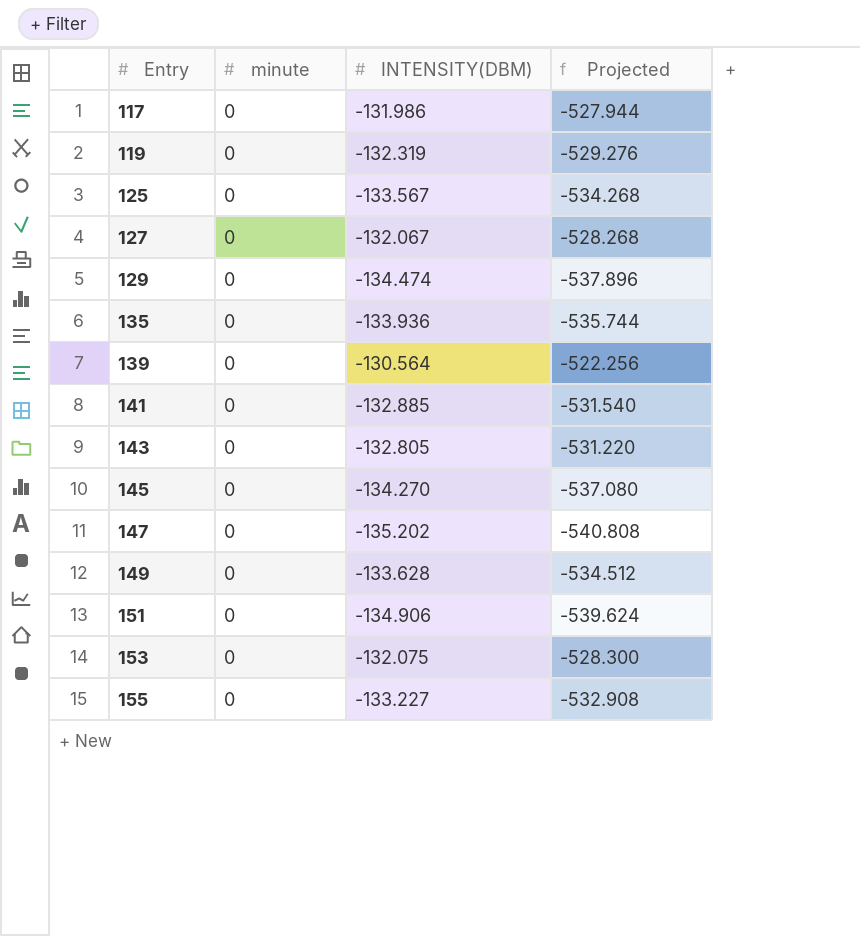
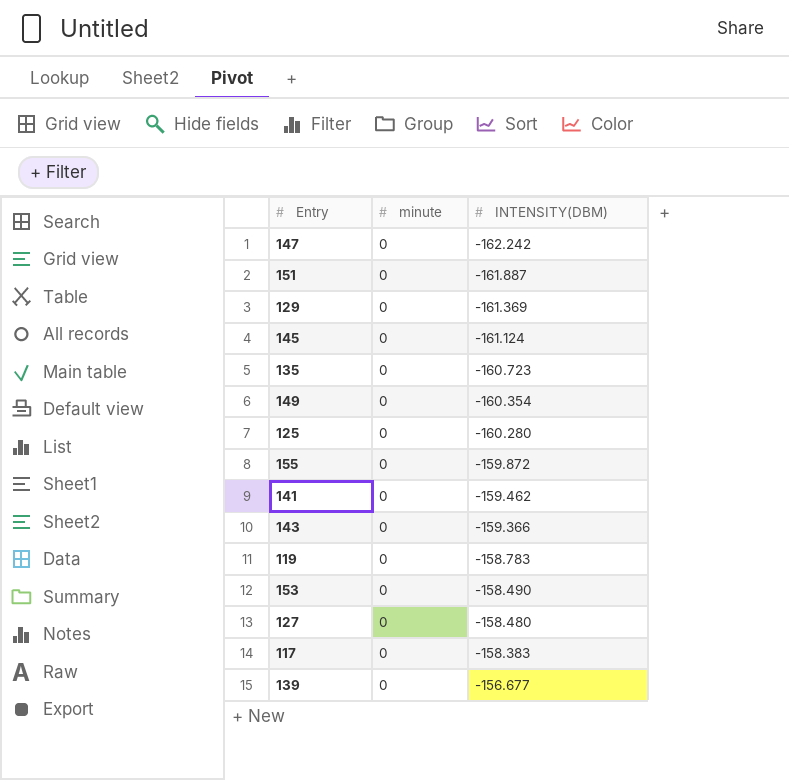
row order: Entry ascending -> INTENSITY(DBM) ascending
column Projected | formula: [INTENSITY(DBM)] * 4 -> none
147 | INTENSITY(DBM): -135.202 -> -162.242
151 | INTENSITY(DBM): -134.906 -> -161.887
129 | INTENSITY(DBM): -134.474 -> -161.369
145 | INTENSITY(DBM): -134.270 -> -161.124
135 | INTENSITY(DBM): -133.936 -> -160.723
149 | INTENSITY(DBM): -133.628 -> -160.354
125 | INTENSITY(DBM): -133.567 -> -160.280
155 | INTENSITY(DBM): -133.227 -> -159.872
141 | INTENSITY(DBM): -132.885 -> -159.462
143 | INTENSITY(DBM): -132.805 -> -159.366
119 | INTENSITY(DBM): -132.319 -> -158.783
153 | INTENSITY(DBM): -132.075 -> -158.490
127 | INTENSITY(DBM): -132.067 -> -158.480
117 | INTENSITY(DBM): -131.986 -> -158.383
139 | INTENSITY(DBM): -130.564 -> -156.677

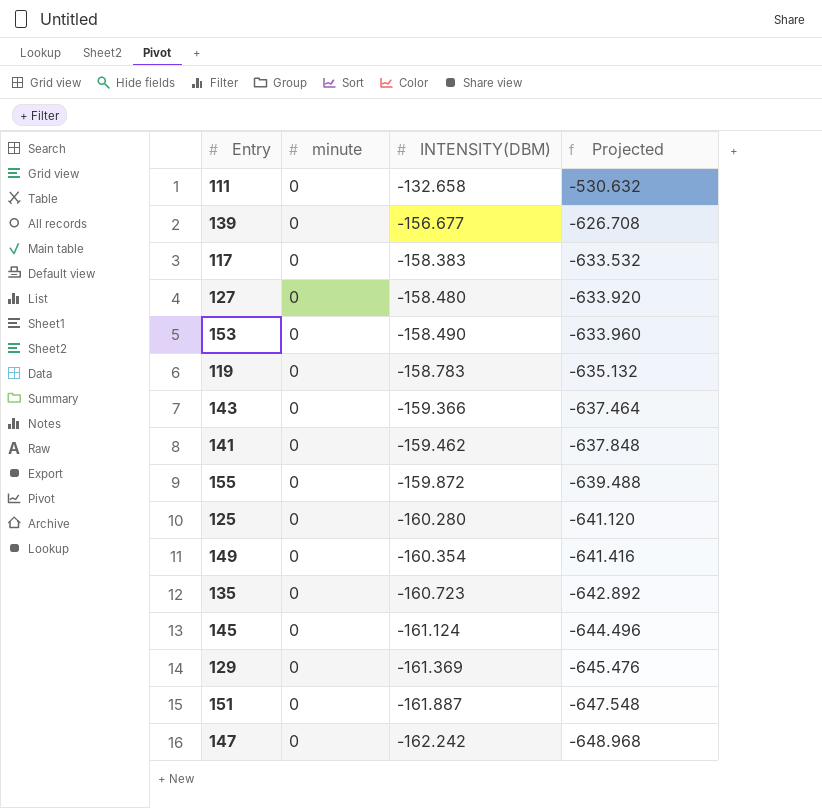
row order: INTENSITY(DBM) ascending -> INTENSITY(DBM) descending
column Projected | formula: none -> [INTENSITY(DBM)] * 4
row 111: none -> 0 | -132.658 | -530.632

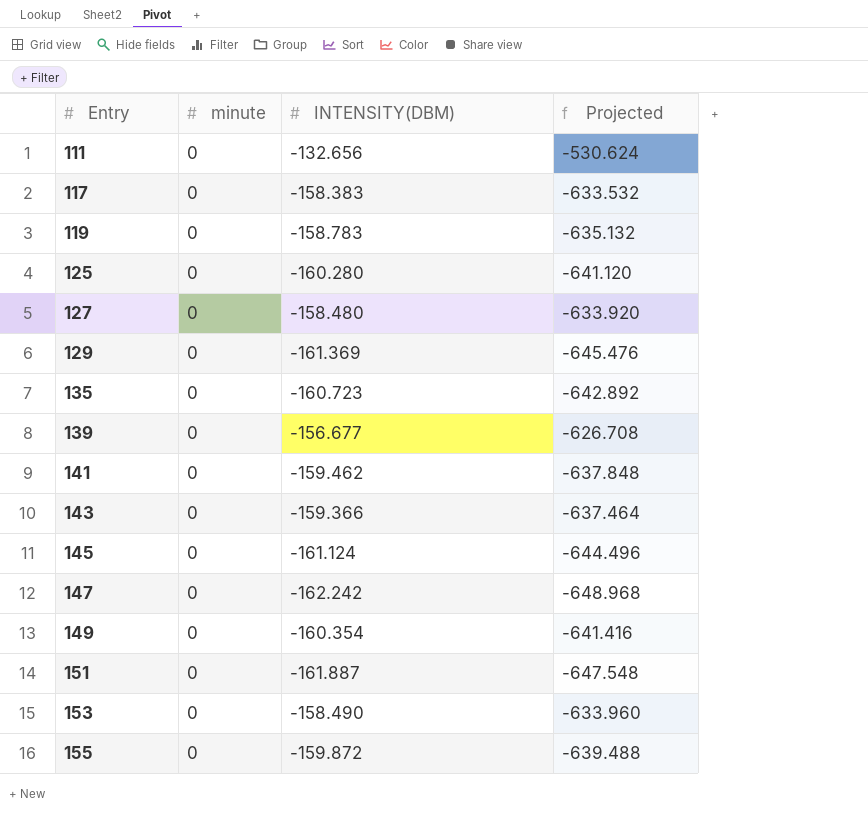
row order: INTENSITY(DBM) descending -> Entry ascending
111 | INTENSITY(DBM): -132.658 -> -132.656
111 | Projected: -530.632 -> -530.624

